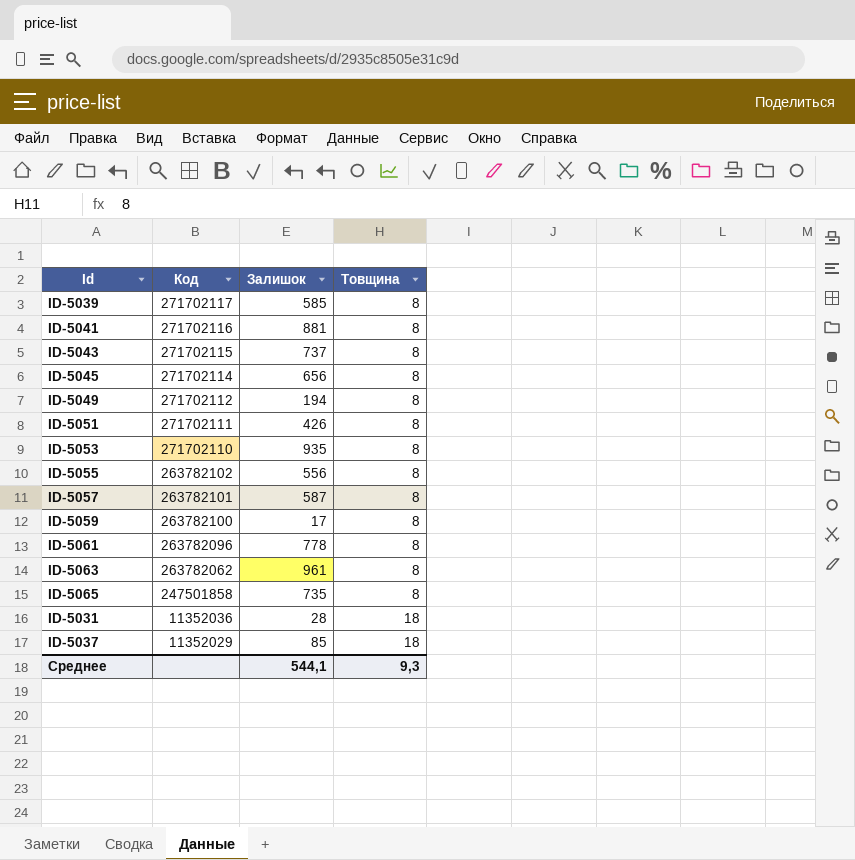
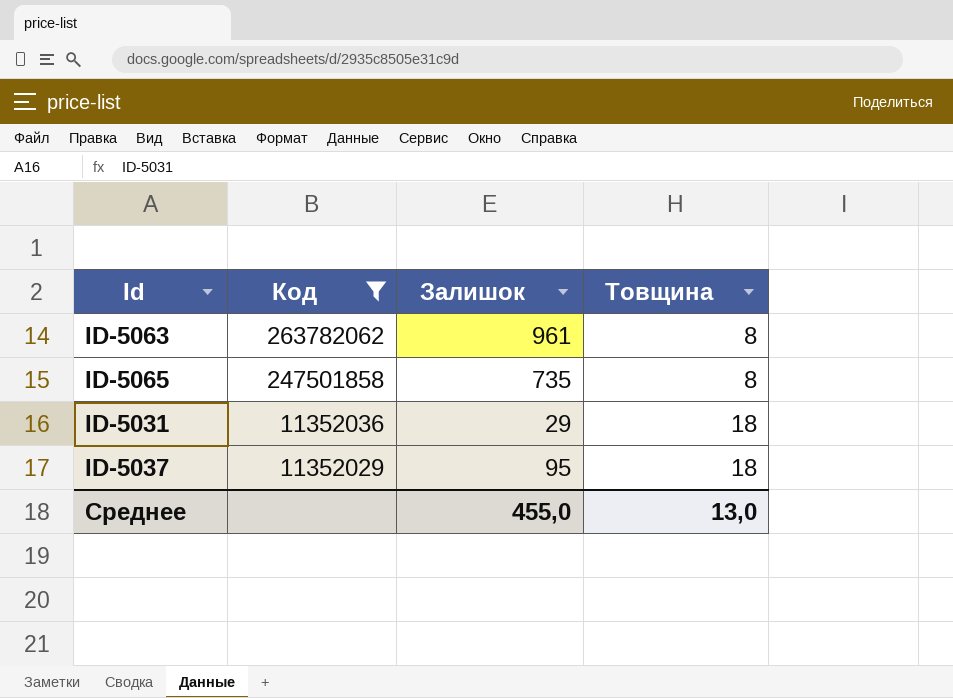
filter: none -> Код <= 263782062
ID-5031 | Залишок: 28 -> 29
ID-5037 | Залишок: 85 -> 95
Среднее | Залишок: 544,1 -> 455,0
Среднее | Товщина: 9,3 -> 13,0

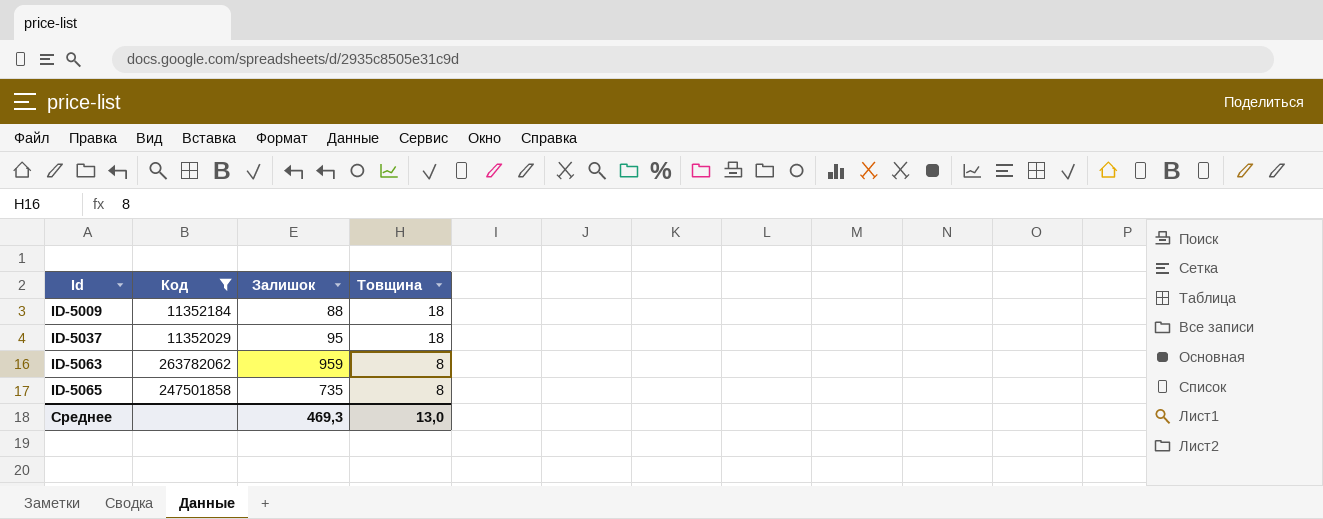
row order: Код descending -> Id ascending
row ID-5031: 11352036 | 29 | 18 -> none
row ID-5009: none -> 11352184 | 88 | 18
ID-5063 | Залишок: 961 -> 959
Среднее | Залишок: 455,0 -> 469,3

